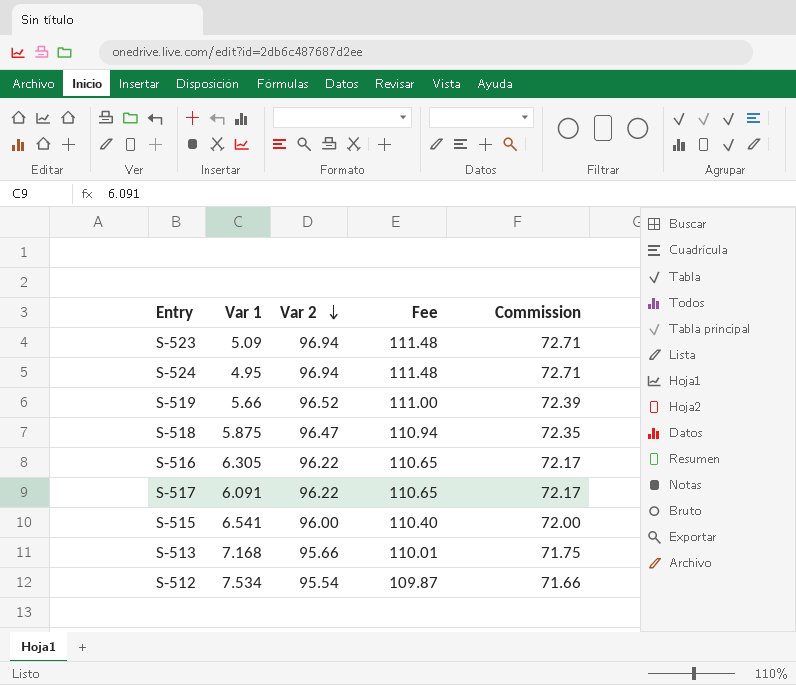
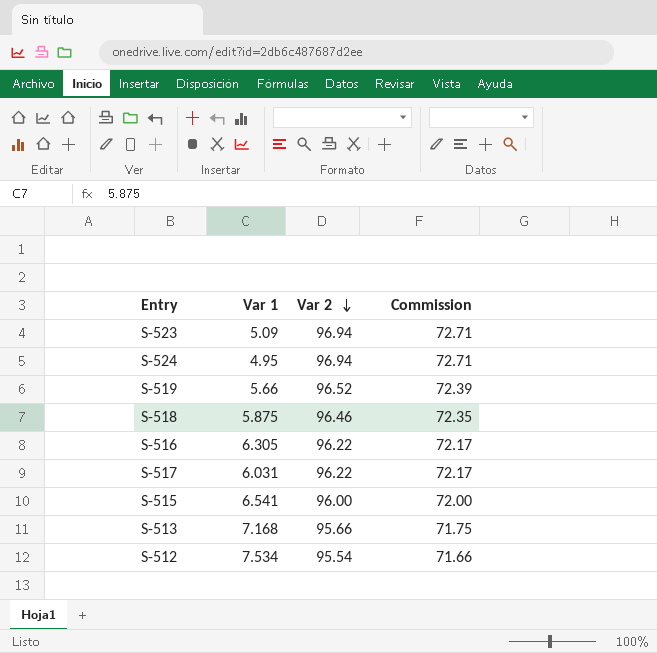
column Fee | formula: [Var 2] * 1.15 -> none
S-518 | Var 2: 96.47 -> 96.46
S-517 | Var 1: 6.091 -> 6.031

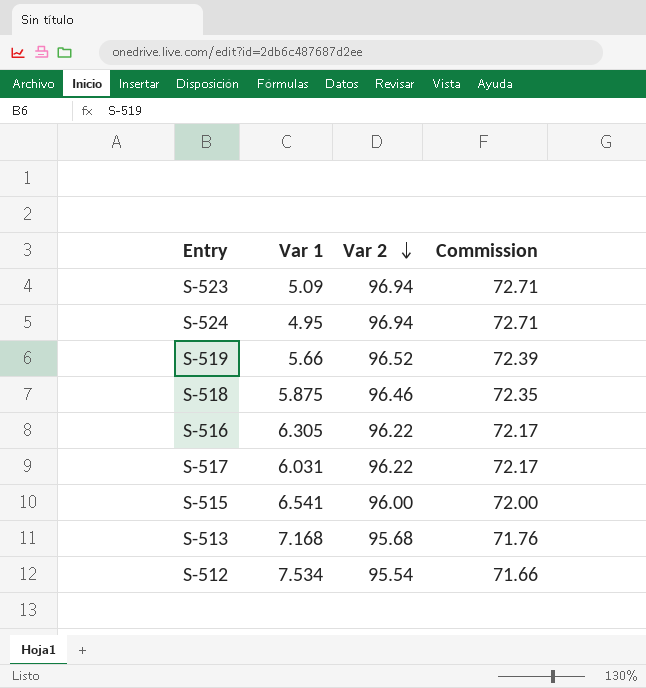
S-513 | Var 2: 95.66 -> 95.68
S-513 | Commission: 71.75 -> 71.76

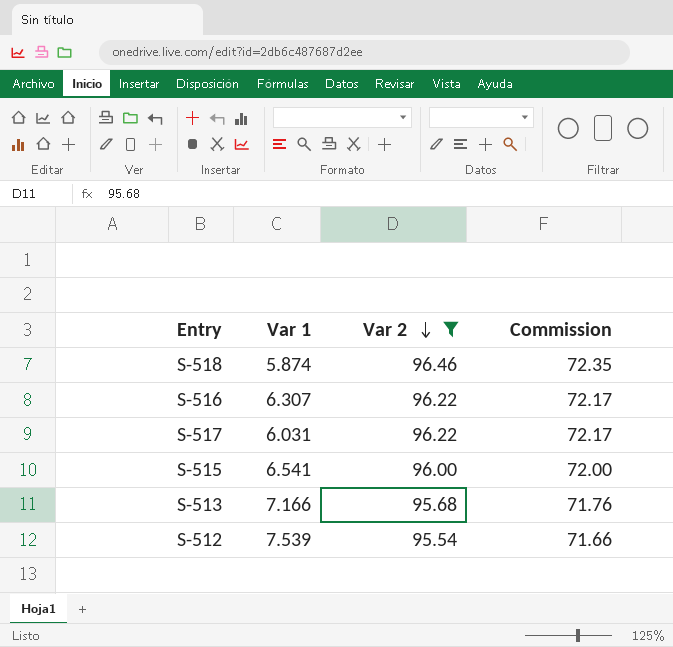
filter: none -> Var 2 <= 96.46
S-518 | Var 1: 5.875 -> 5.874
S-516 | Var 1: 6.305 -> 6.307
S-513 | Var 1: 7.168 -> 7.166
S-512 | Var 1: 7.534 -> 7.539

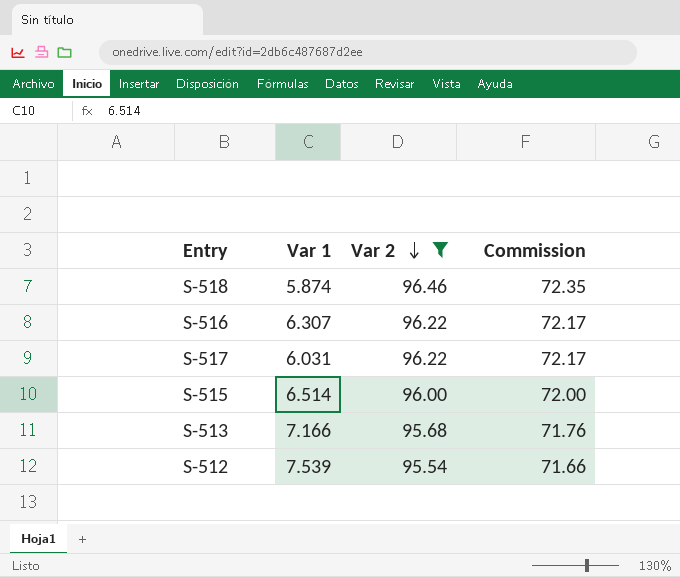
S-515 | Var 1: 6.541 -> 6.514

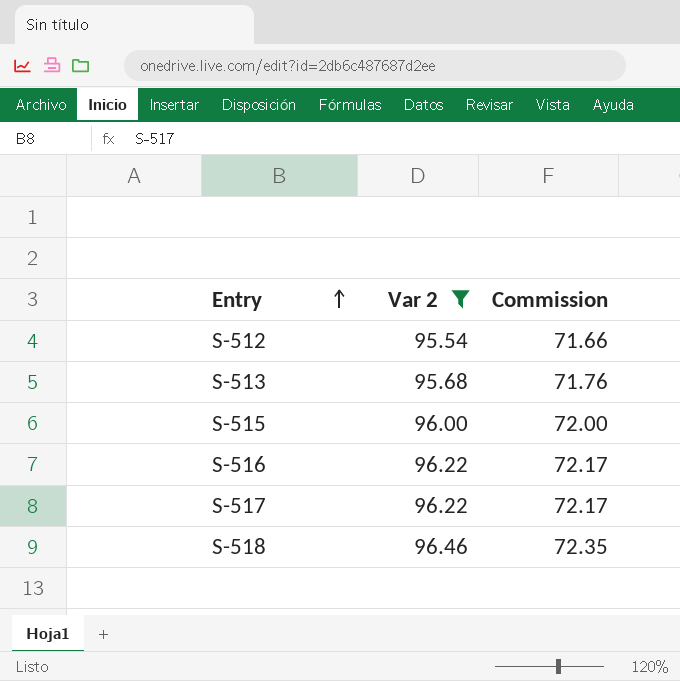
row order: Var 2 descending -> Entry ascending
column Var 1 | position: 2 -> none

